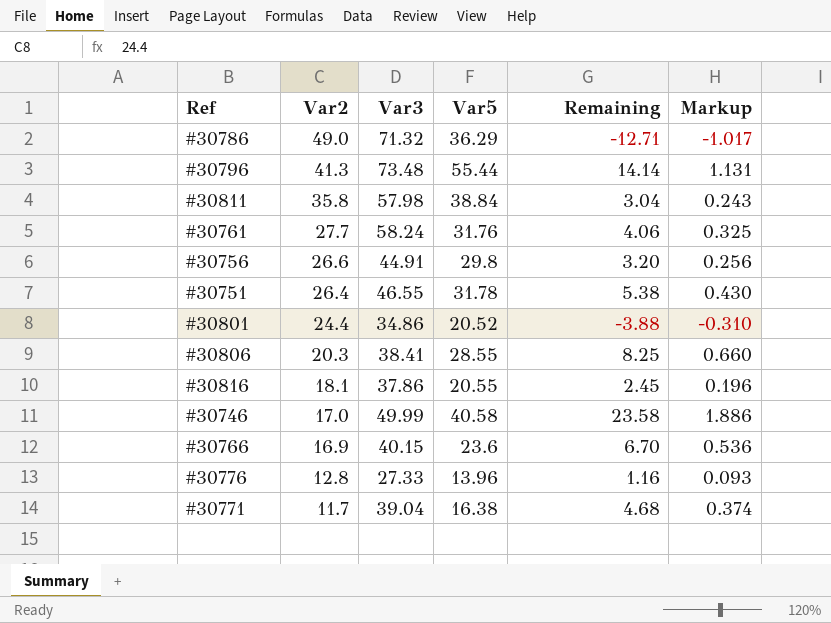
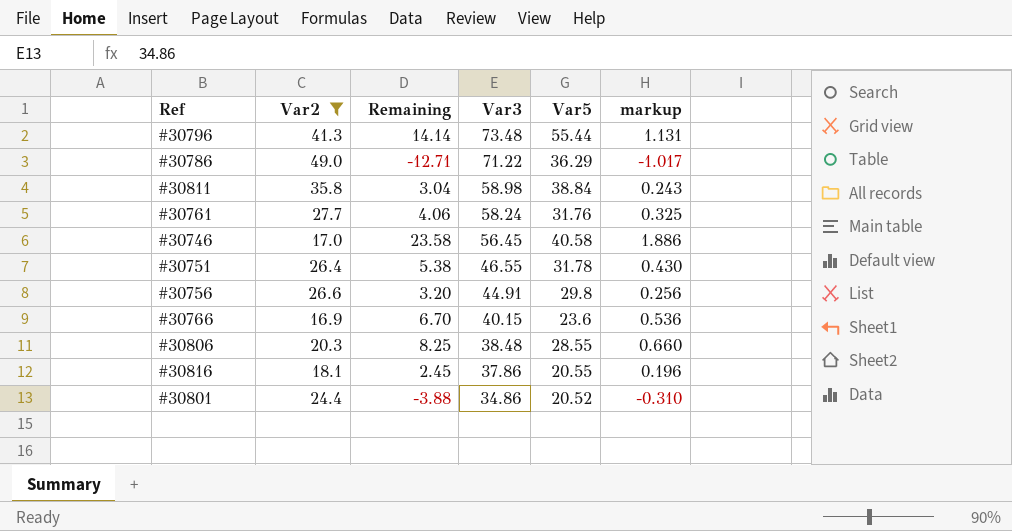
filter: none -> Var2 >= 16.9
row order: Var2 descending -> Var3 descending
column Remaining | position: 5 -> 3
column name: Markup -> markup
#30786 | Var3: 71.32 -> 71.22
#30811 | Var3: 57.98 -> 58.98
#30746 | Var3: 49.99 -> 56.45
#30806 | Var3: 38.41 -> 38.48

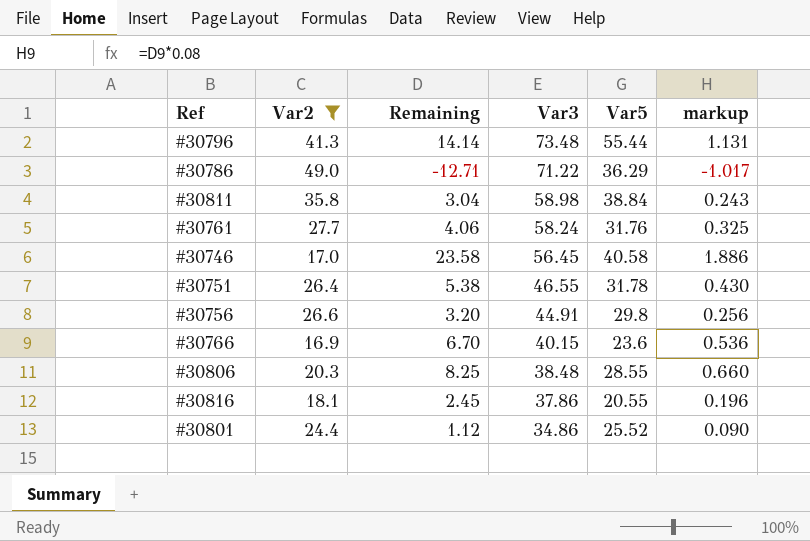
#30801 | Remaining: -3.88 -> 1.12
#30801 | Var5: 20.52 -> 25.52
#30801 | markup: -0.310 -> 0.090

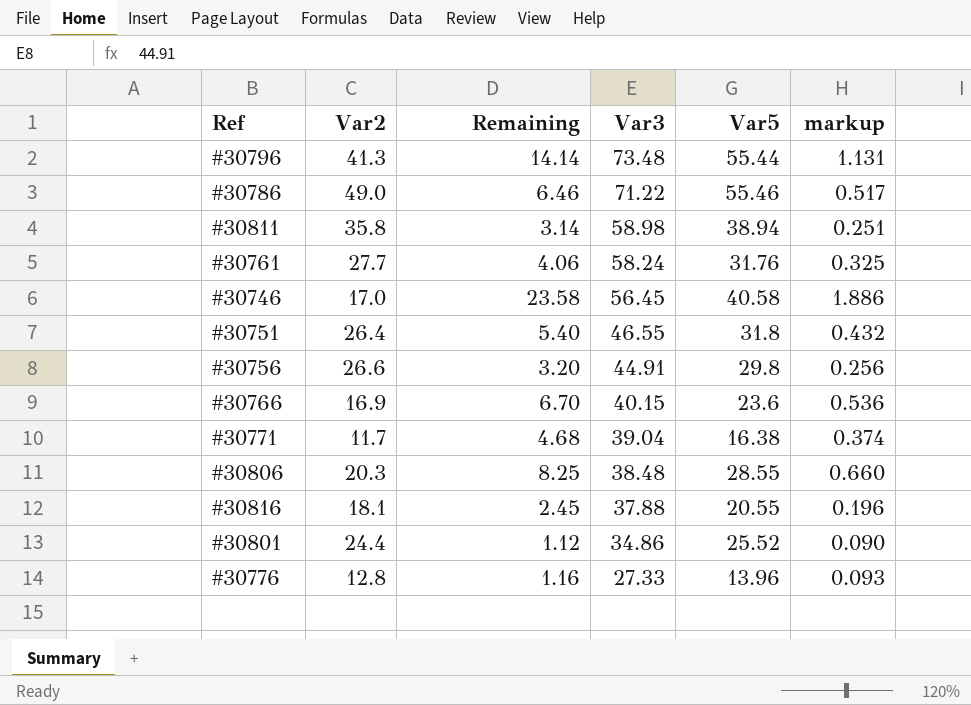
filter: Var2 >= 16.9 -> none
#30786 | Remaining: -12.71 -> 6.46
#30786 | Var5: 36.29 -> 55.46
#30786 | markup: -1.017 -> 0.517
#30811 | Remaining: 3.04 -> 3.14
#30811 | Var5: 38.84 -> 38.94
#30811 | markup: 0.243 -> 0.251
#30751 | Remaining: 5.38 -> 5.40
#30751 | Var5: 31.78 -> 31.8
#30751 | markup: 0.430 -> 0.432
#30816 | Var3: 37.86 -> 37.88

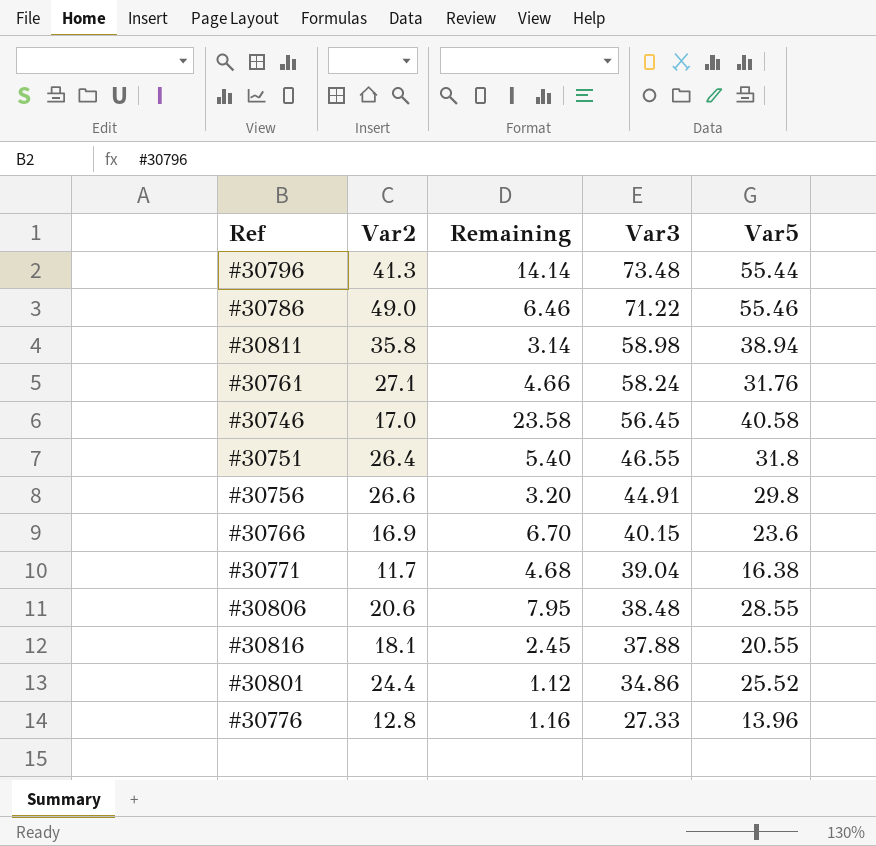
column markup | formula: [Remaining] * 0.08 -> none
#30761 | Var2: 27.7 -> 27.1
#30761 | Remaining: 4.06 -> 4.66
#30806 | Var2: 20.3 -> 20.6
#30806 | Remaining: 8.25 -> 7.95

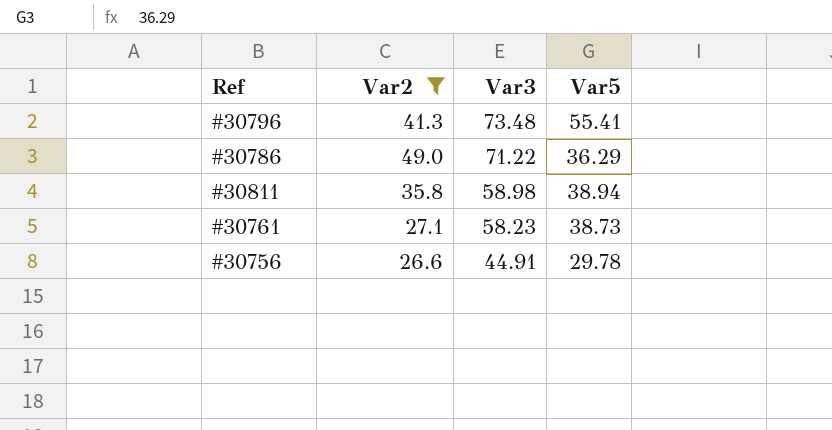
filter: none -> Var2 >= 26.6
column Remaining | formula: [Var5] - [Var2] -> none
#30796 | Var5: 55.44 -> 55.41
#30786 | Var5: 55.46 -> 36.29
#30761 | Var3: 58.24 -> 58.23
#30761 | Var5: 31.76 -> 38.73
#30756 | Var5: 29.8 -> 29.78

